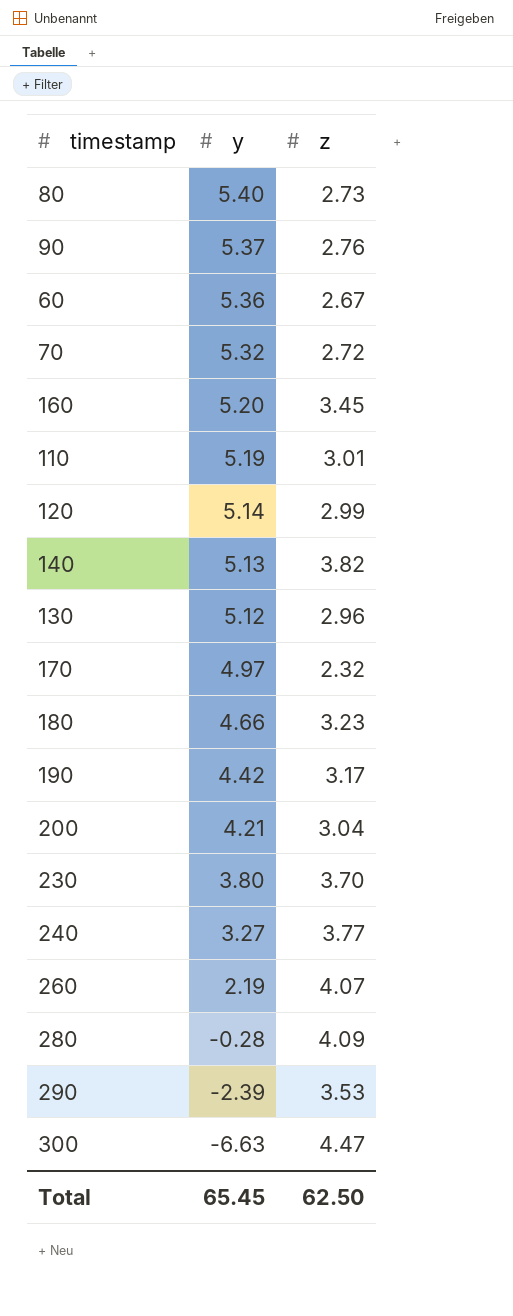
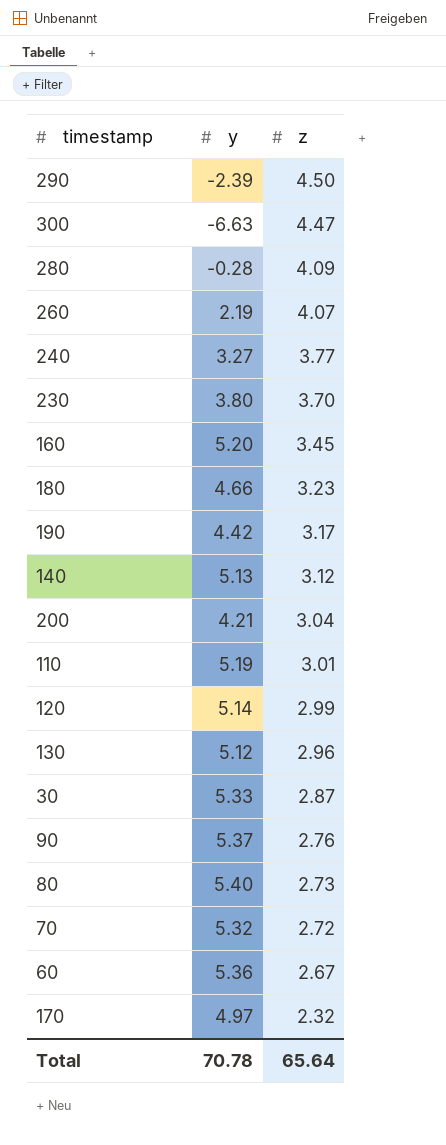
row order: y descending -> z descending
290 | z: 3.53 -> 4.50
140 | z: 3.82 -> 3.12
row 30: none -> 5.33 | 2.87
Total | y: 65.45 -> 70.78
Total | z: 62.50 -> 65.64

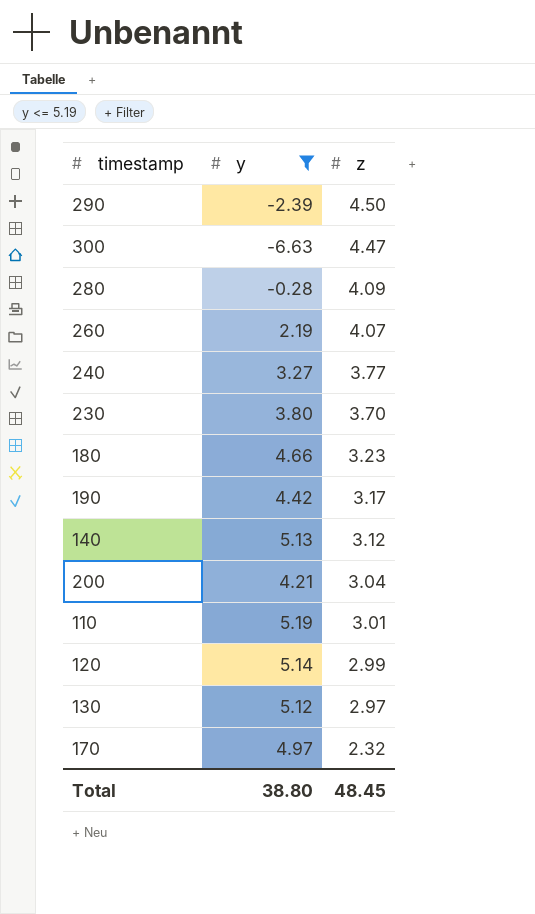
filter: none -> y <= 5.19
130 | z: 2.96 -> 2.97
Total | y: 70.78 -> 38.80
Total | z: 65.64 -> 48.45

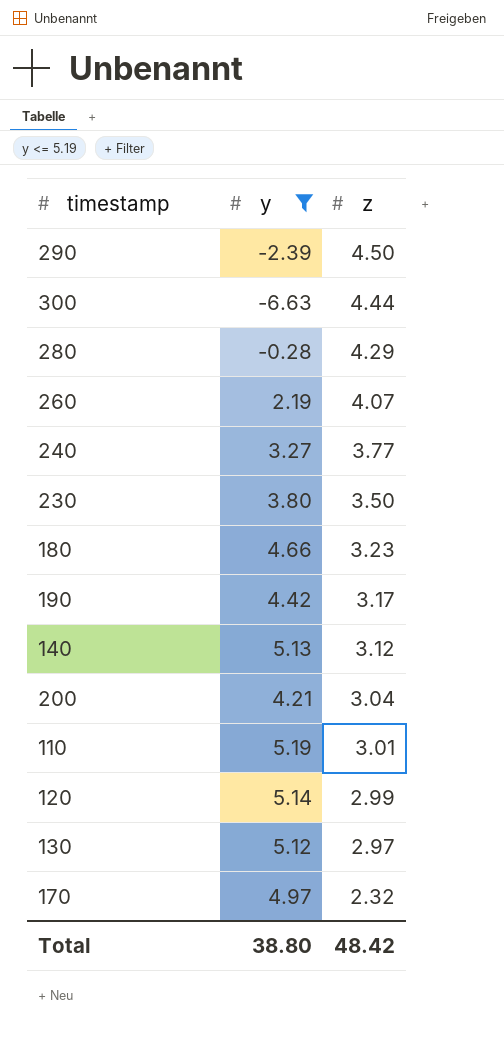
300 | z: 4.47 -> 4.44
280 | z: 4.09 -> 4.29
230 | z: 3.70 -> 3.50
Total | z: 48.45 -> 48.42

